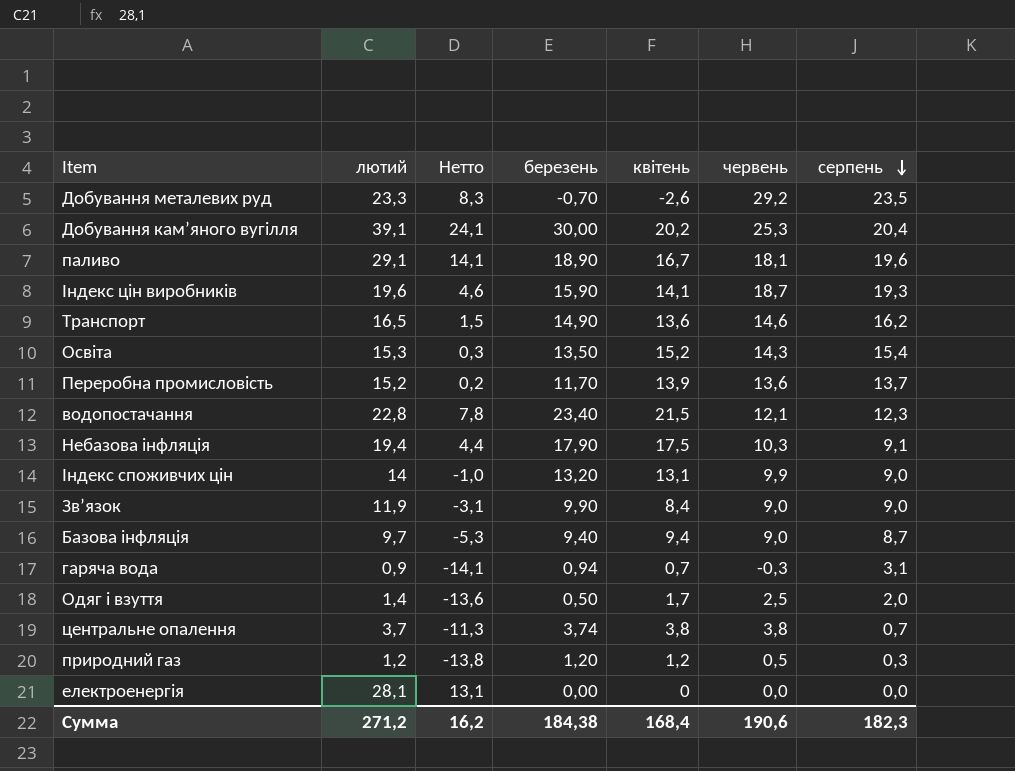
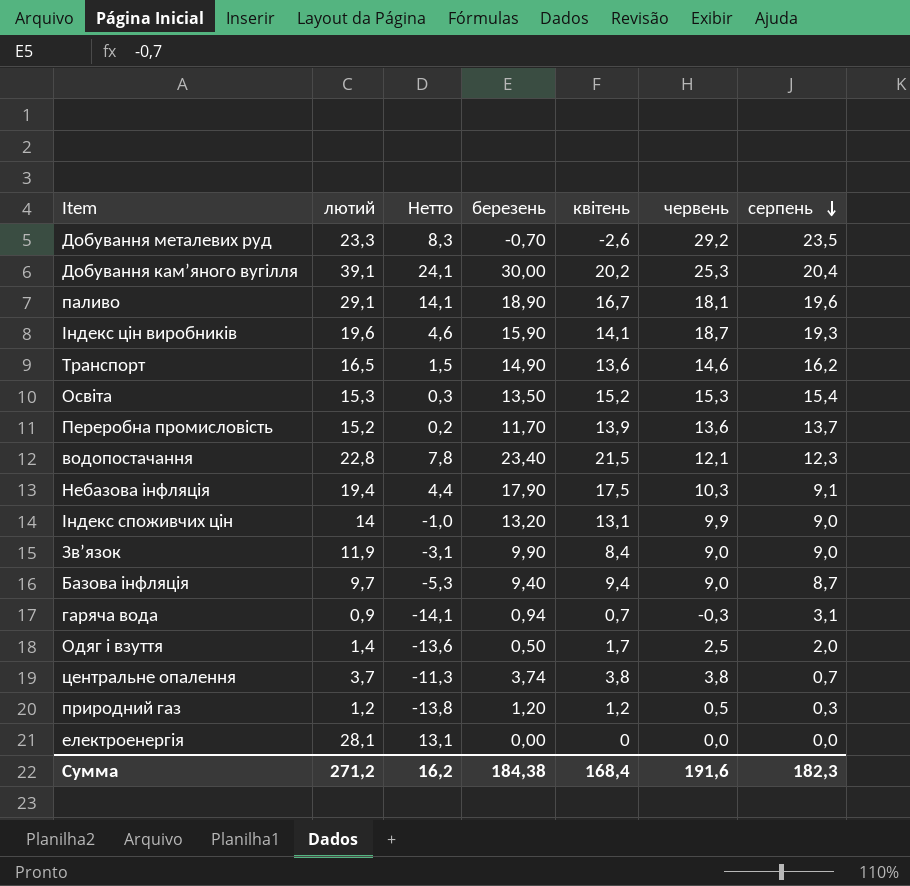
Освіта | червень: 14,3 -> 15,3
Сумма | червень: 190,6 -> 191,6

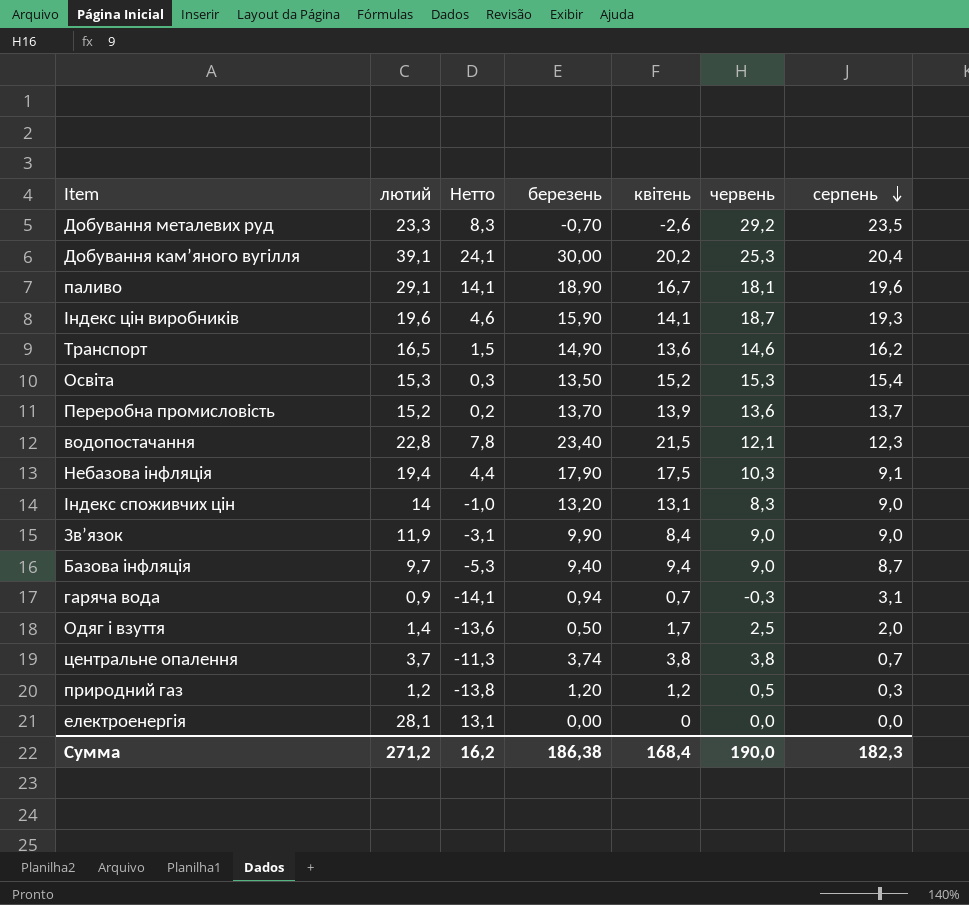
Переробна промисловість | березень: 11,70 -> 13,70
Індекс споживчих цін | червень: 9,9 -> 8,3
Сумма | березень: 184,38 -> 186,38
Сумма | червень: 191,6 -> 190,0

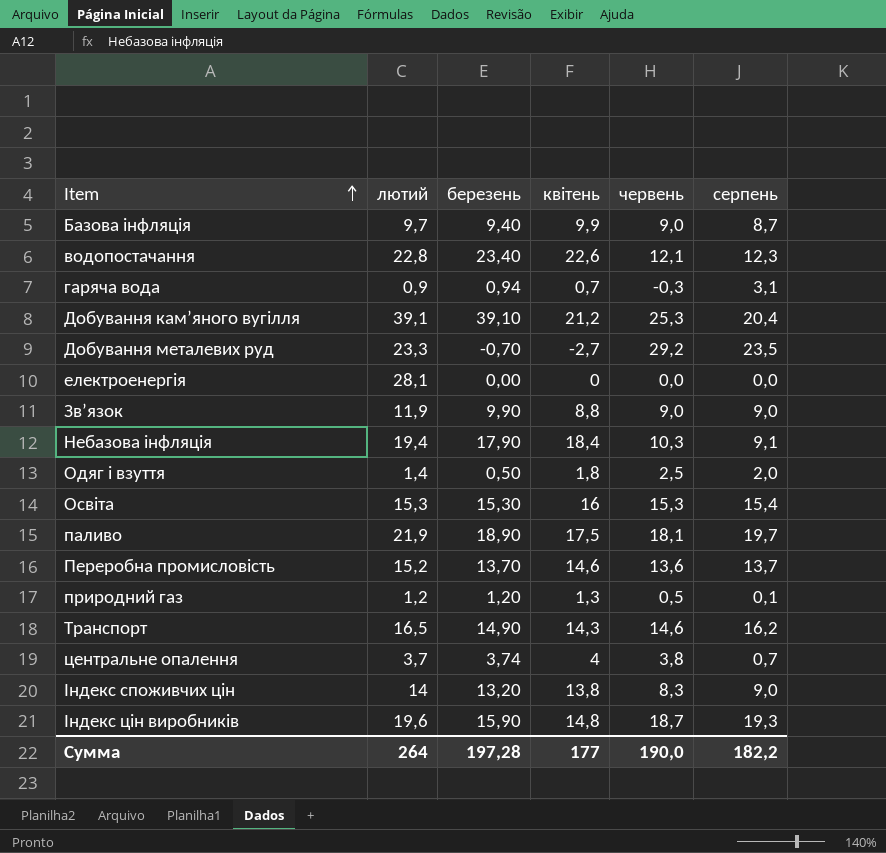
row order: серпень descending -> Item ascending
column Нетто | formula: [лютий] - 15 -> none
Базова інфляція | квітень: 9,4 -> 9,9
водопостачання | квітень: 21,5 -> 22,6
Добування кам’яного вугілля | березень: 30,00 -> 39,10
Добування кам’яного вугілля | квітень: 20,2 -> 21,2
Добування металевих руд | квітень: -2,6 -> -2,7
Зв’язок | квітень: 8,4 -> 8,8
Небазова інфляція | квітень: 17,5 -> 18,4
Одяг і взуття | квітень: 1,7 -> 1,8
Освіта | березень: 13,50 -> 15,30
Освіта | квітень: 15,2 -> 16
паливо | лютий: 29,1 -> 21,9
паливо | квітень: 16,7 -> 17,5
паливо | серпень: 19,6 -> 19,7
Переробна промисловість | квітень: 13,9 -> 14,6
природний газ | квітень: 1,2 -> 1,3
природний газ | серпень: 0,3 -> 0,1
Транспорт | квітень: 13,6 -> 14,3
центральне опалення | квітень: 3,8 -> 4
Індекс споживчих цін | квітень: 13,1 -> 13,8
Індекс цін виробників | квітень: 14,1 -> 14,8
Сумма | лютий: 271,2 -> 264
Сумма | березень: 186,38 -> 197,28
Сумма | квітень: 168,4 -> 177
Сумма | серпень: 182,3 -> 182,2

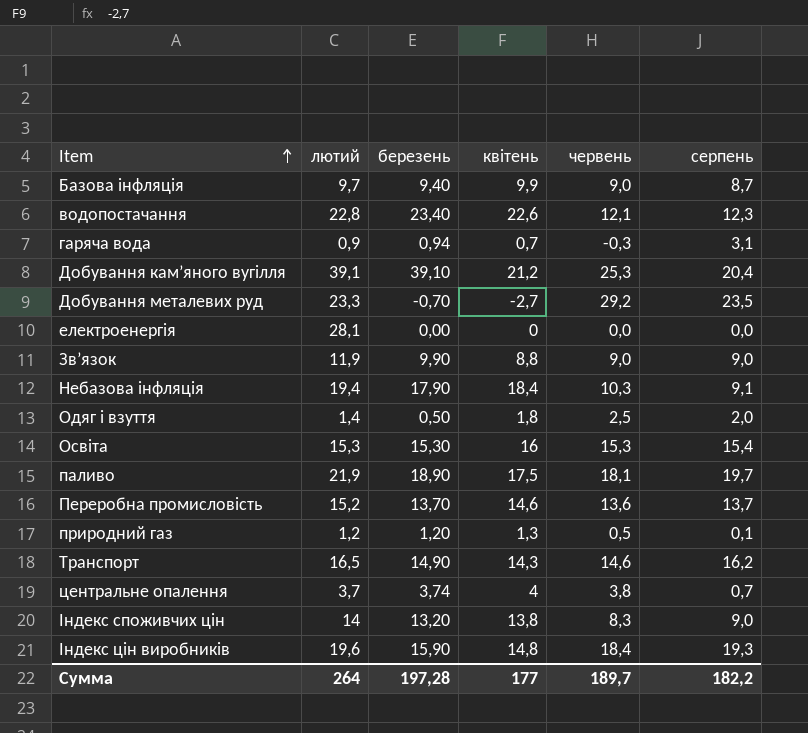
Індекс цін виробників | червень: 18,7 -> 18,4
Сумма | червень: 190,0 -> 189,7

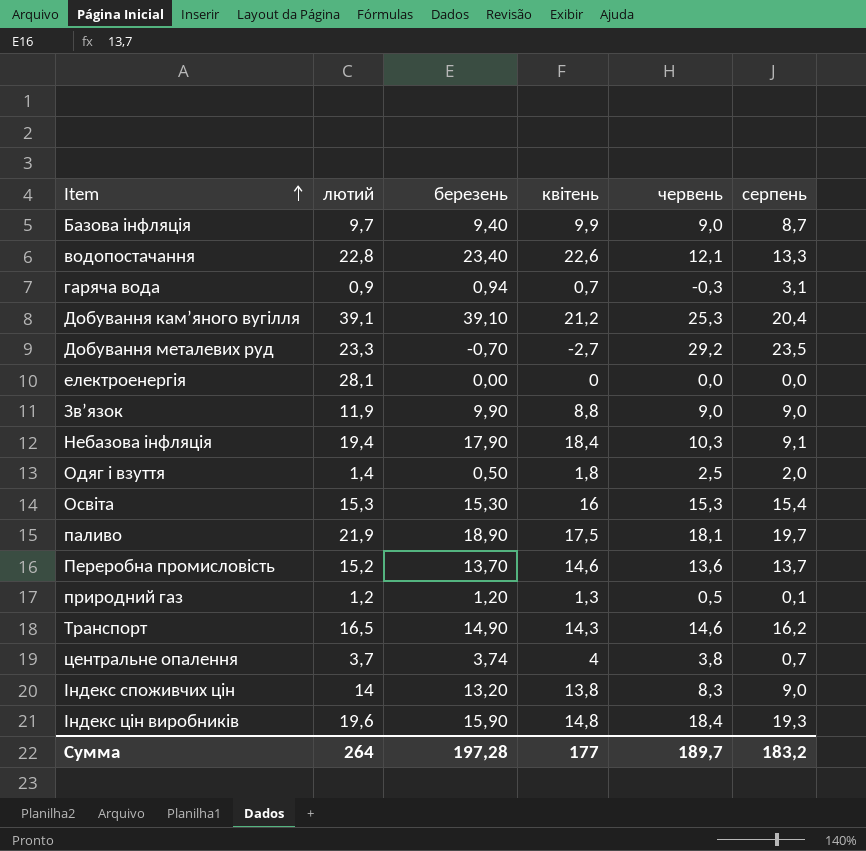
водопостачання | серпень: 12,3 -> 13,3
Сумма | серпень: 182,2 -> 183,2

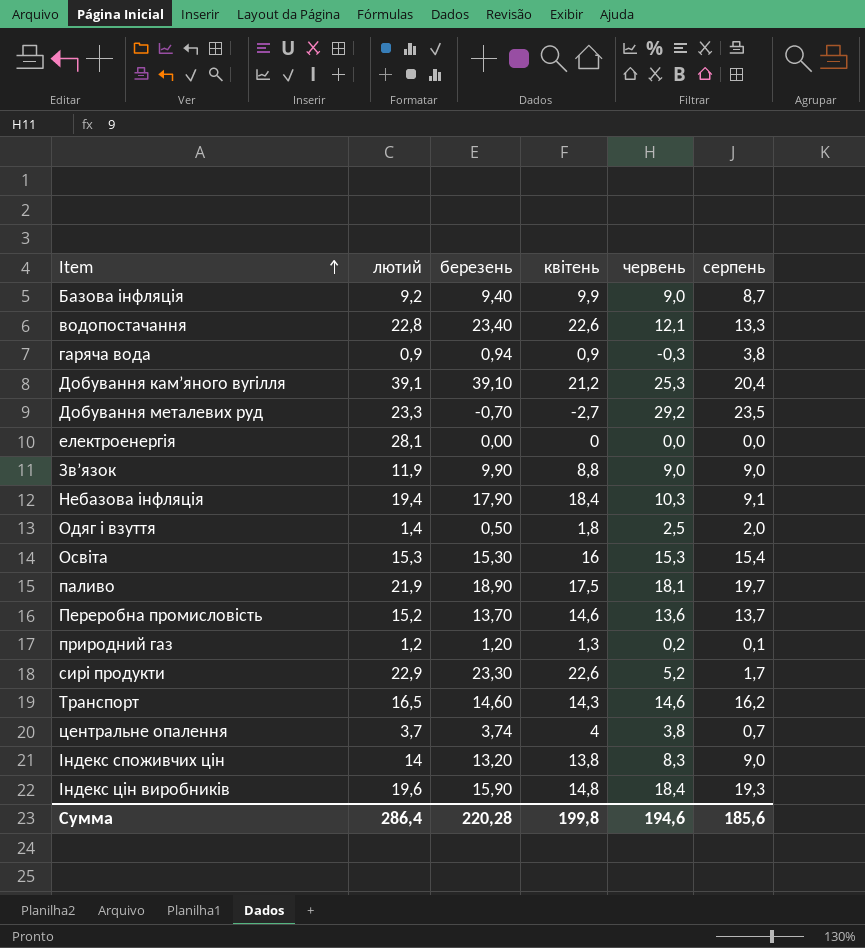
Базова інфляція | лютий: 9,7 -> 9,2
гаряча вода | квітень: 0,7 -> 0,9
гаряча вода | серпень: 3,1 -> 3,8
природний газ | червень: 0,5 -> 0,2
row сирі продукти: none -> 22,9 | 23,30 | 22,6 | 5,2 | 1,7
Транспорт | березень: 14,90 -> 14,60
Сумма | лютий: 264 -> 286,4
Сумма | березень: 197,28 -> 220,28
Сумма | квітень: 177 -> 199,8
Сумма | червень: 189,7 -> 194,6
Сумма | серпень: 183,2 -> 185,6

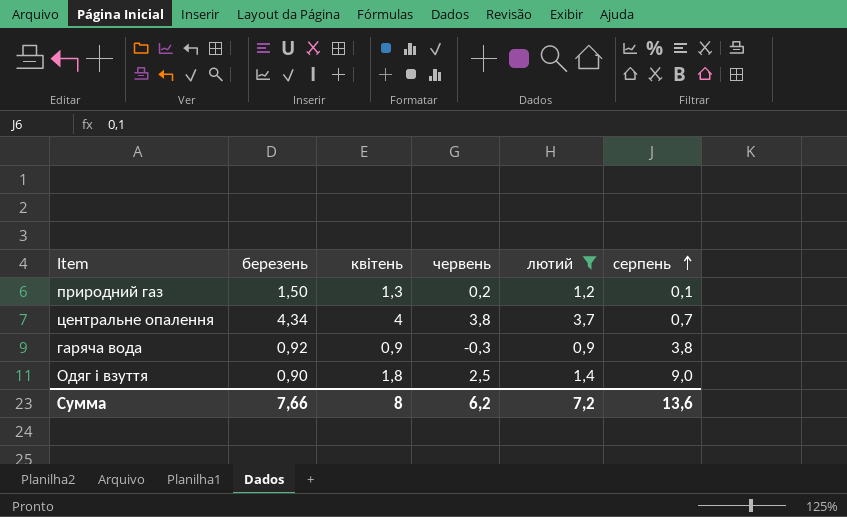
filter: none -> лютий <= 3,7
row order: Item ascending -> серпень ascending
column лютий | position: 2 -> 5
природний газ | березень: 1,20 -> 1,50
центральне опалення | березень: 3,74 -> 4,34
гаряча вода | березень: 0,94 -> 0,92
Одяг і взуття | березень: 0,50 -> 0,90
Одяг і взуття | серпень: 2,0 -> 9,0
Сумма | березень: 220,28 -> 7,66
Сумма | квітень: 199,8 -> 8
Сумма | червень: 194,6 -> 6,2
Сумма | лютий: 286,4 -> 7,2
Сумма | серпень: 185,6 -> 13,6

